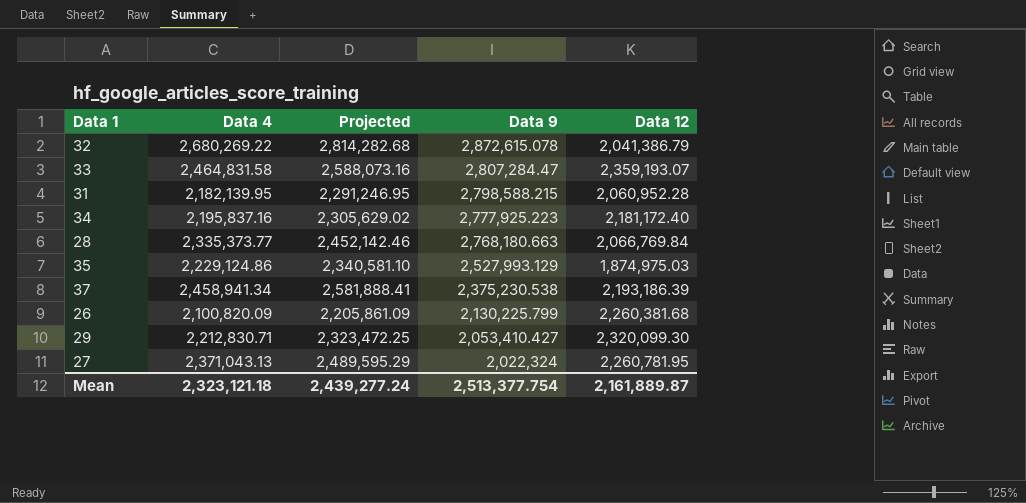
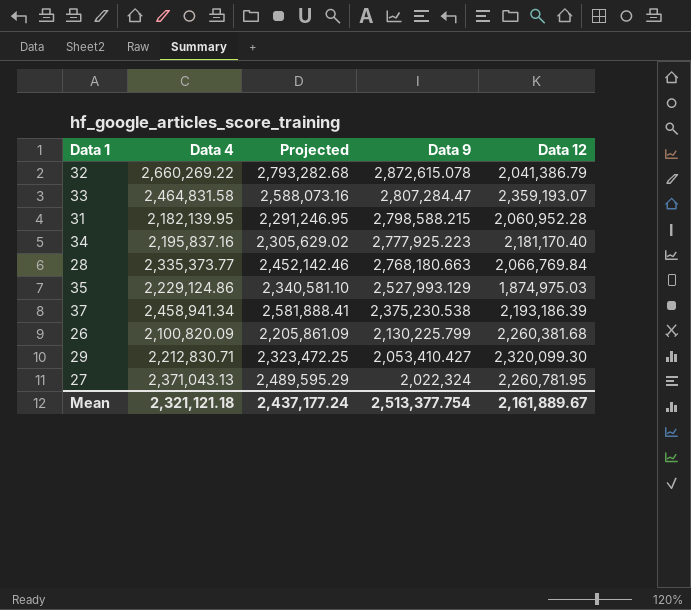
32 | Data 4: 2,680,269.22 -> 2,660,269.22
32 | Projected: 2,814,282.68 -> 2,793,282.68
34 | Data 12: 2,181,172.40 -> 2,181,170.40
Mean | Data 4: 2,323,121.18 -> 2,321,121.18
Mean | Projected: 2,439,277.24 -> 2,437,177.24
Mean | Data 12: 2,161,889.87 -> 2,161,889.67

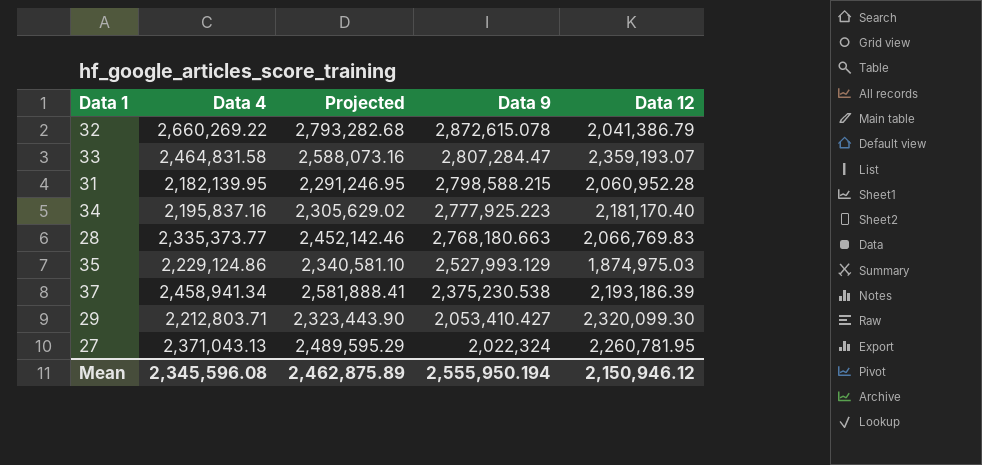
row 26: 2,100,820.09 | 2,205,861.09 | 2,130,225.799 | 2,260,381.68 -> none
28 | Data 12: 2,066,769.84 -> 2,066,769.83
29 | Data 4: 2,212,830.71 -> 2,212,803.71
29 | Projected: 2,323,472.25 -> 2,323,443.90
Mean | Data 4: 2,321,121.18 -> 2,345,596.08
Mean | Projected: 2,437,177.24 -> 2,462,875.89
Mean | Data 9: 2,513,377.754 -> 2,555,950.194
Mean | Data 12: 2,161,889.67 -> 2,150,946.12

